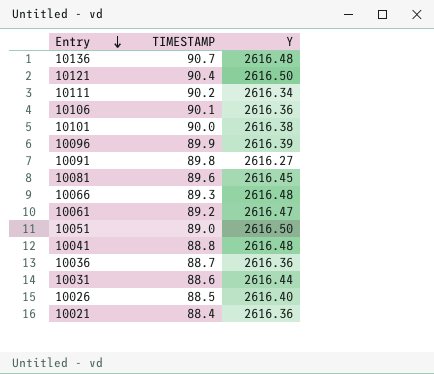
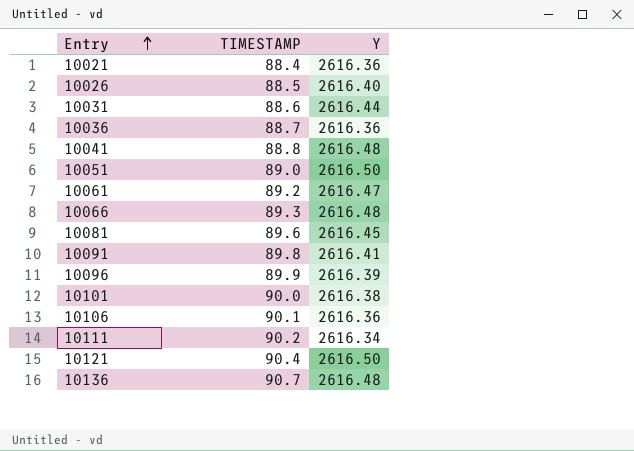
row order: Entry descending -> Entry ascending
10091 | Y: 2616.27 -> 2616.41

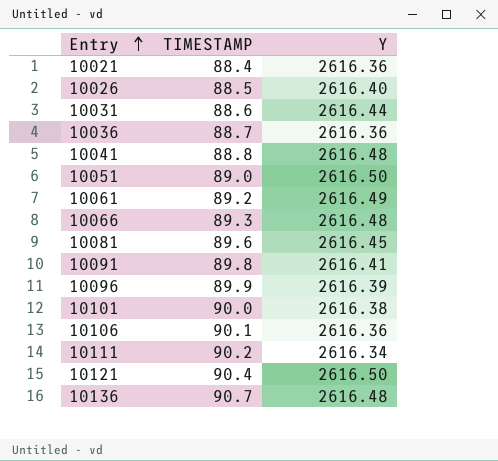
10061 | Y: 2616.47 -> 2616.49

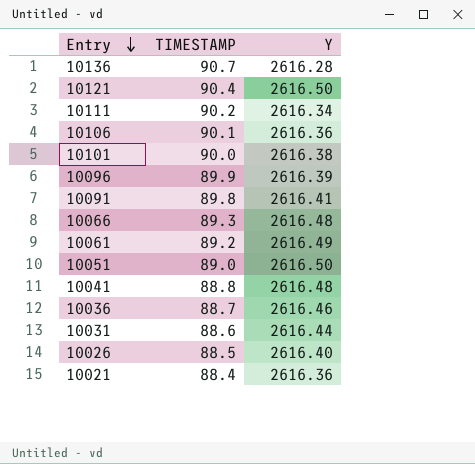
row order: Entry ascending -> Entry descending
row 10081: 89.6 | 2616.45 -> none
10136 | Y: 2616.48 -> 2616.28
10036 | Y: 2616.36 -> 2616.46

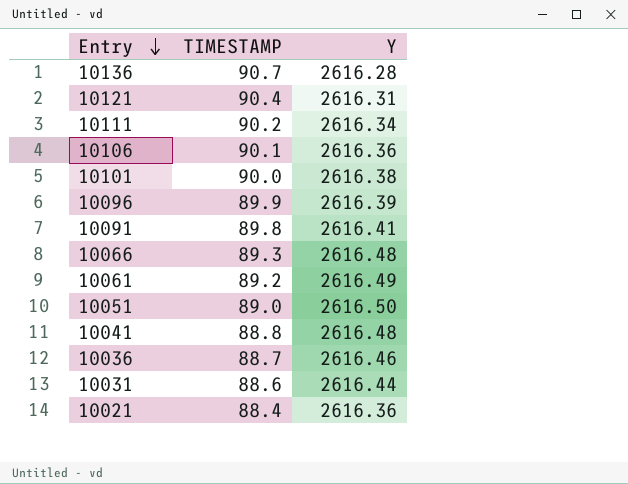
row 10026: 88.5 | 2616.40 -> none
10121 | Y: 2616.50 -> 2616.31

